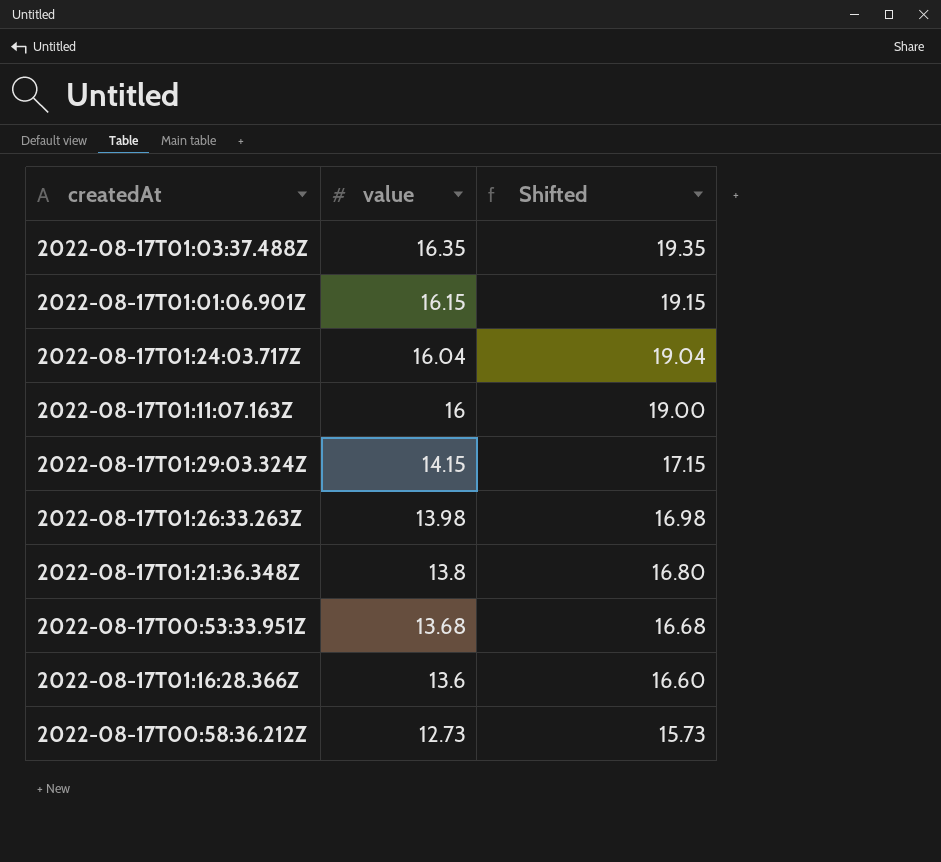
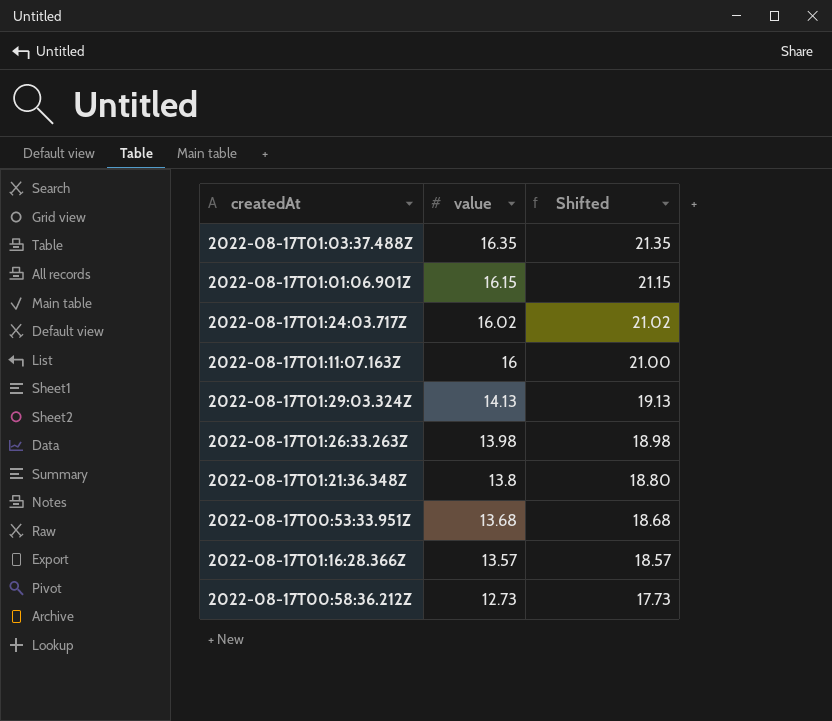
column Shifted | formula: [value] + 3 -> [value] + 5
2022-08-17T01:24:03.717Z | value: 16.04 -> 16.02
2022-08-17T01:29:03.324Z | value: 14.15 -> 14.13
2022-08-17T01:16:28.366Z | value: 13.6 -> 13.57

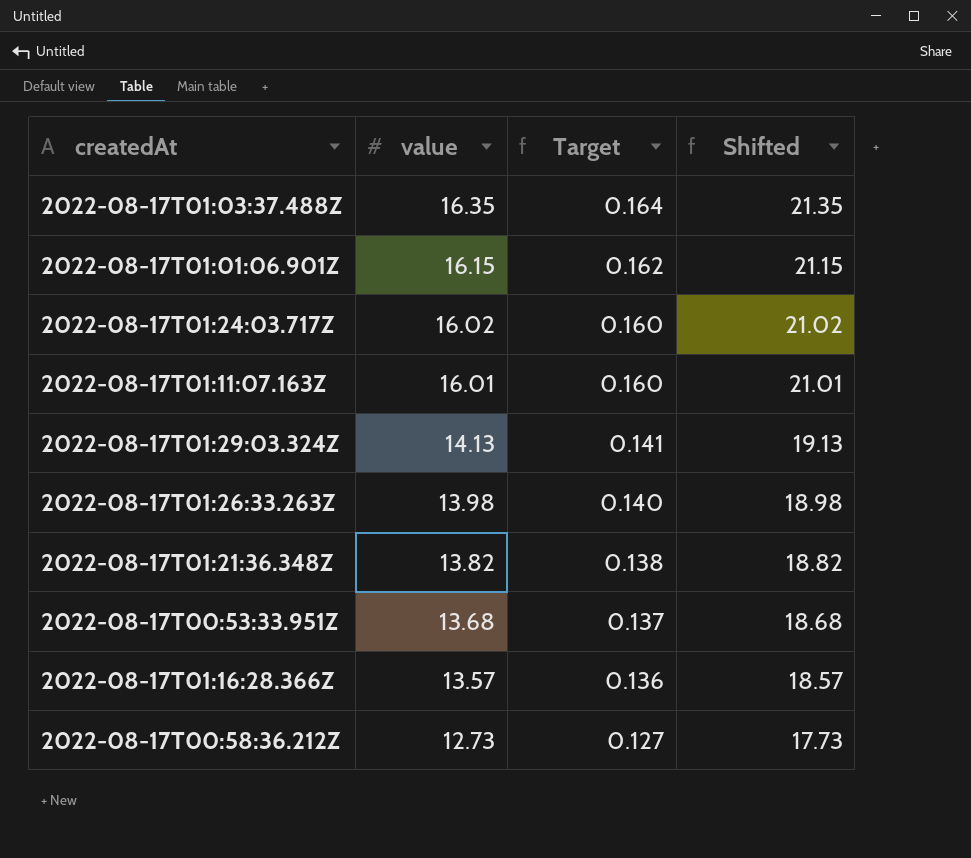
column Target | formula: none -> [value] * 0.01
2022-08-17T01:11:07.163Z | value: 16 -> 16.01
2022-08-17T01:11:07.163Z | Shifted: 21.00 -> 21.01
2022-08-17T01:21:36.348Z | value: 13.8 -> 13.82
2022-08-17T01:21:36.348Z | Shifted: 18.80 -> 18.82

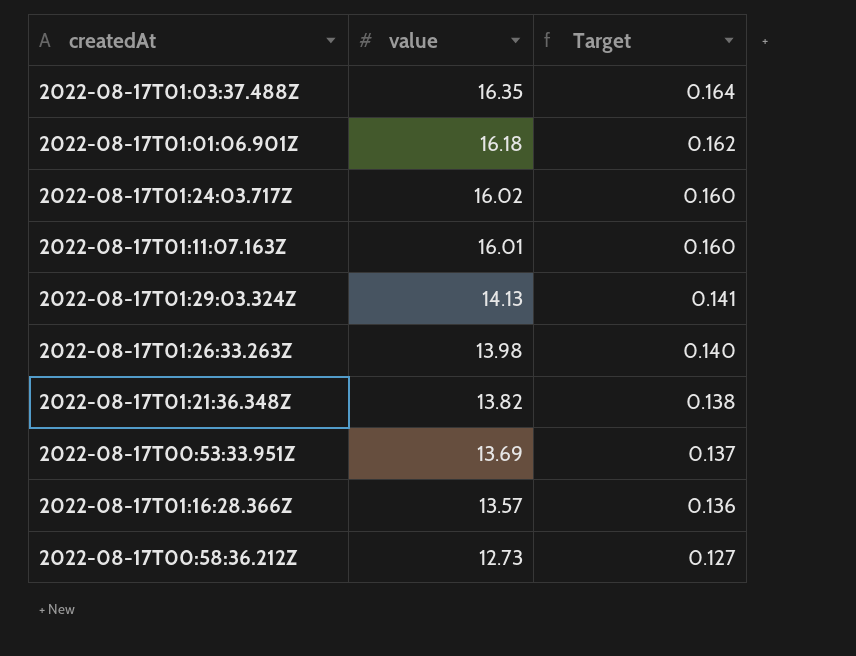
column Shifted | formula: [value] + 5 -> none
2022-08-17T01:01:06.901Z | value: 16.15 -> 16.18
2022-08-17T00:53:33.951Z | value: 13.68 -> 13.69

